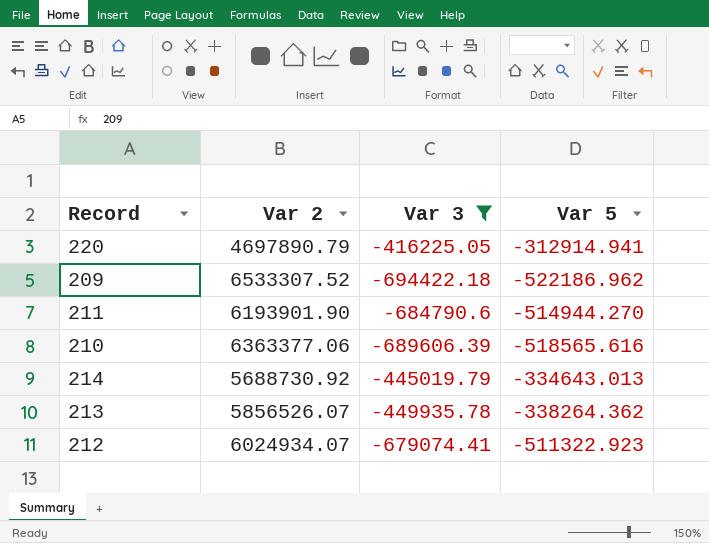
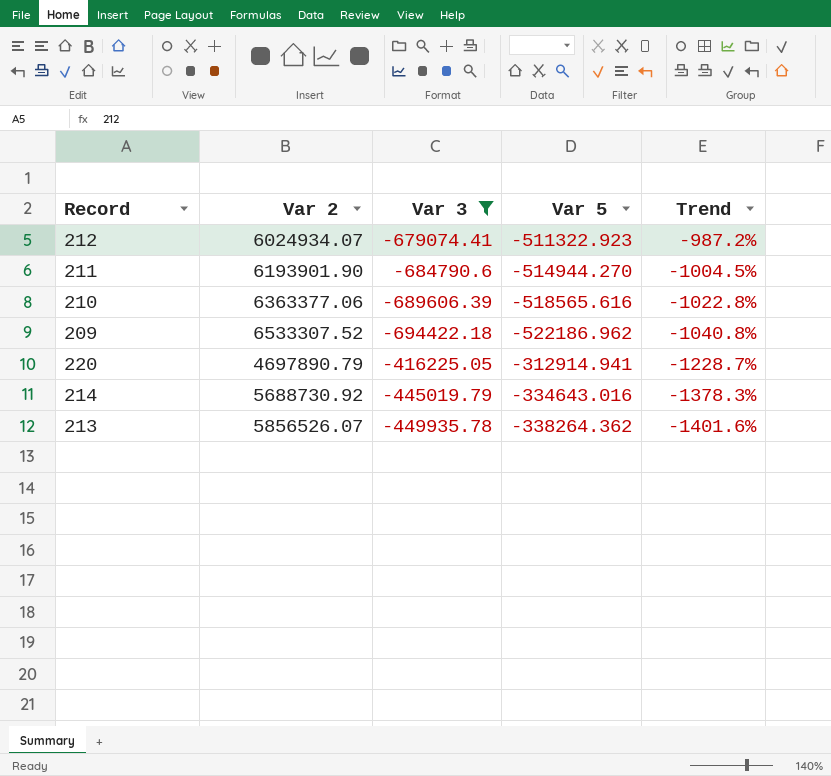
row order: none -> Trend descending
column Trend | formula: none -> ([Var 2] - [Var 3]) / [Var 3]
214 | Var 5: -334643.013 -> -334643.016

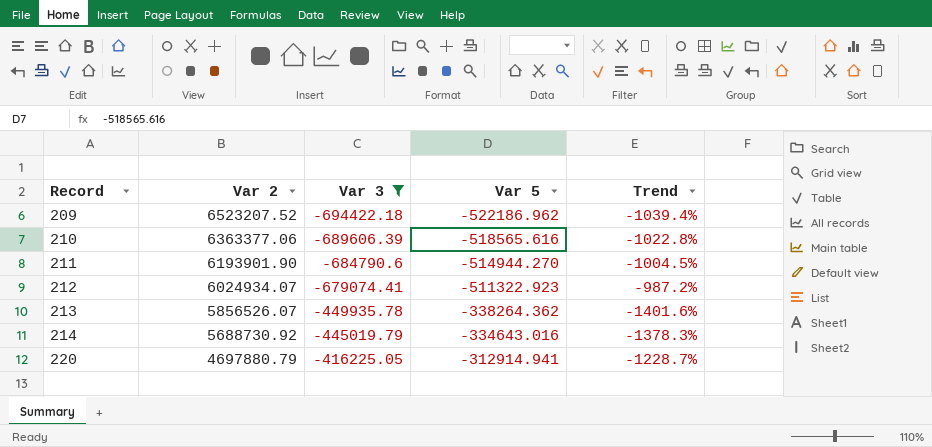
row order: Trend descending -> Record ascending
209 | Var 2: 6533307.52 -> 6523207.52
209 | Trend: -1040.8% -> -1039.4%
220 | Var 2: 4697890.79 -> 4697880.79

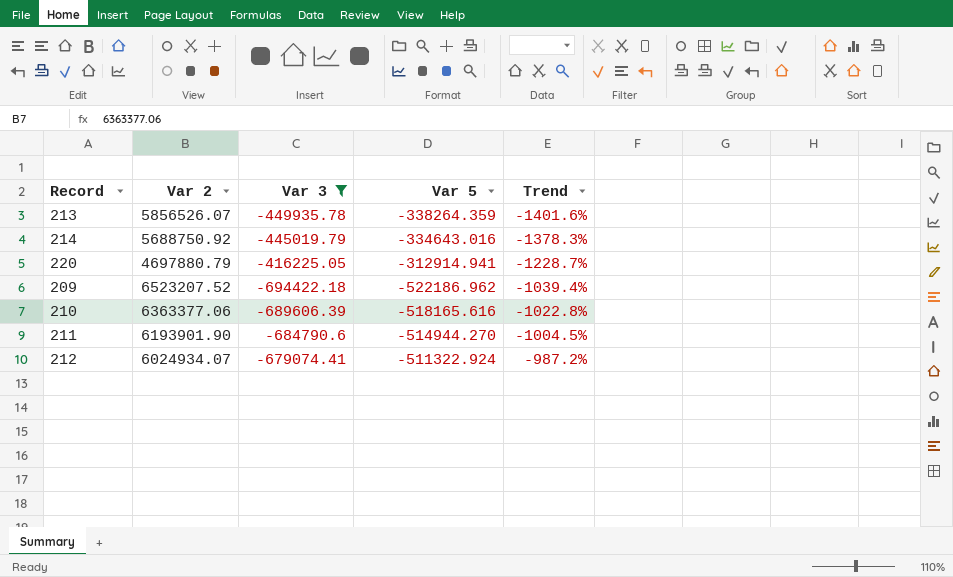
row order: Record ascending -> Trend ascending
213 | Var 5: -338264.362 -> -338264.359
214 | Var 2: 5688730.92 -> 5688750.92
210 | Var 5: -518565.616 -> -518165.616
212 | Var 5: -511322.923 -> -511322.924

